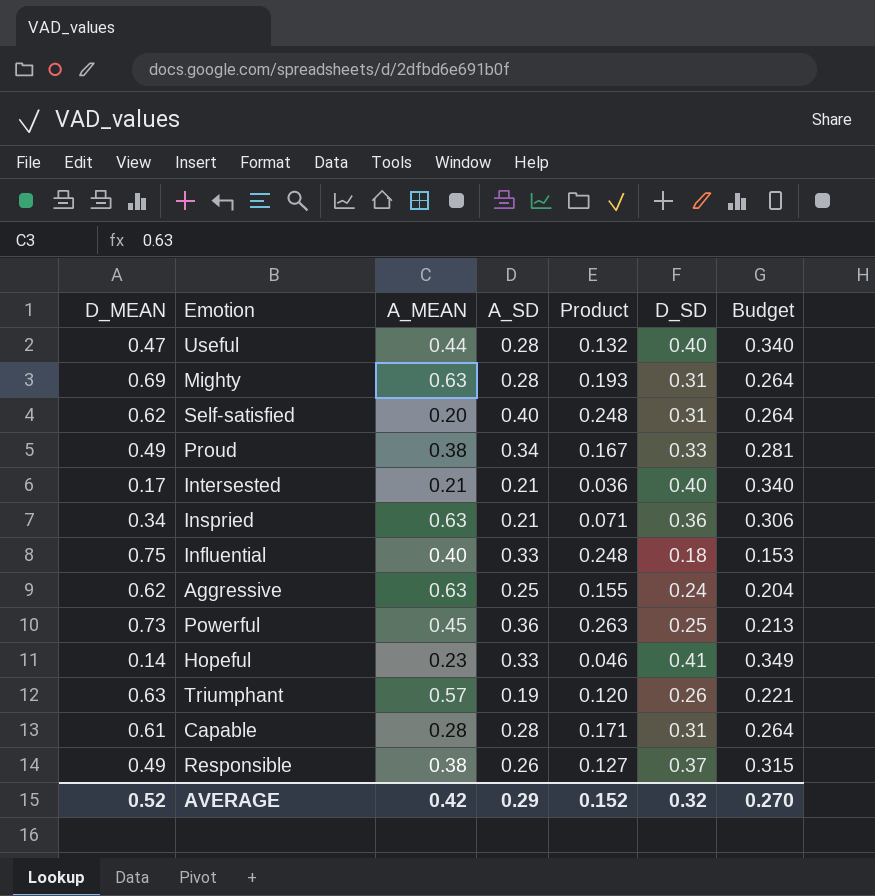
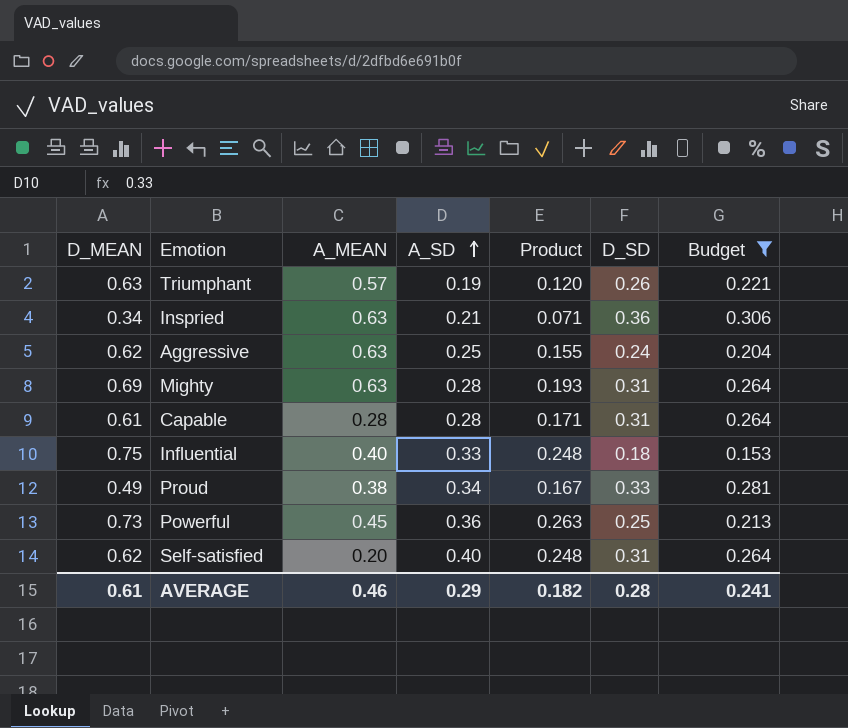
filter: none -> Budget <= 0.306
row order: none -> A_SD ascending
AVERAGE | D_MEAN: 0.52 -> 0.61
AVERAGE | A_MEAN: 0.42 -> 0.46
AVERAGE | Product: 0.152 -> 0.182
AVERAGE | D_SD: 0.32 -> 0.28
AVERAGE | Budget: 0.270 -> 0.241

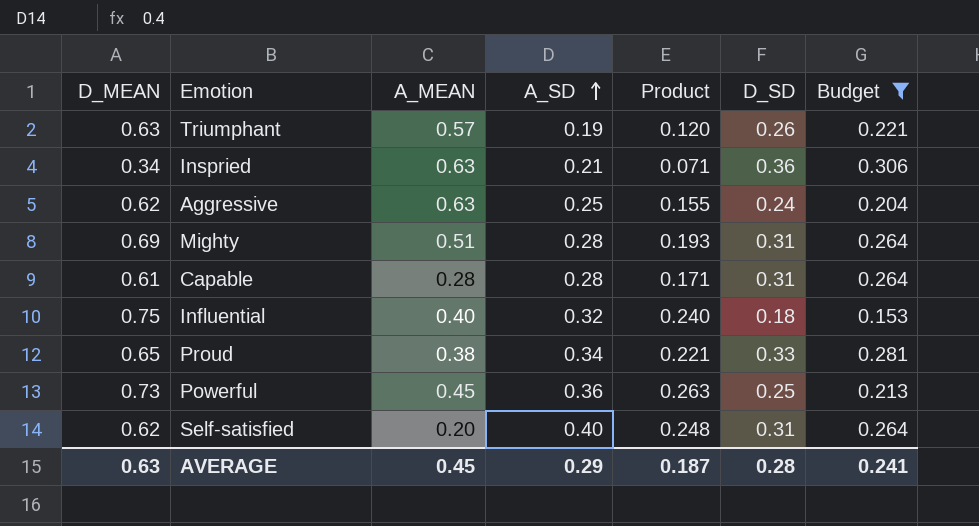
Mighty | A_MEAN: 0.63 -> 0.51
Influential | A_SD: 0.33 -> 0.32
Influential | Product: 0.248 -> 0.240
Proud | D_MEAN: 0.49 -> 0.65
Proud | Product: 0.167 -> 0.221
AVERAGE | D_MEAN: 0.61 -> 0.63
AVERAGE | A_MEAN: 0.46 -> 0.45
AVERAGE | Product: 0.182 -> 0.187

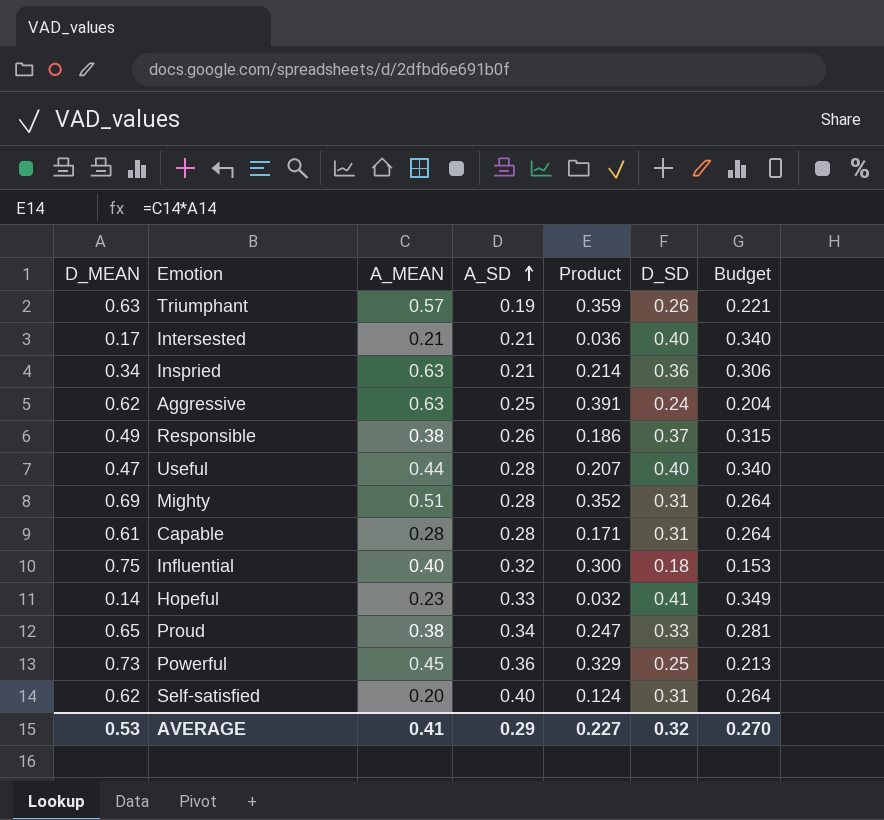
filter: Budget <= 0.306 -> none
column Product | formula: [D_MEAN] * [A_SD] -> [D_MEAN] * [A_MEAN]
AVERAGE | D_MEAN: 0.63 -> 0.53
AVERAGE | A_MEAN: 0.45 -> 0.41
AVERAGE | Product: 0.187 -> 0.227
AVERAGE | D_SD: 0.28 -> 0.32
AVERAGE | Budget: 0.241 -> 0.270

